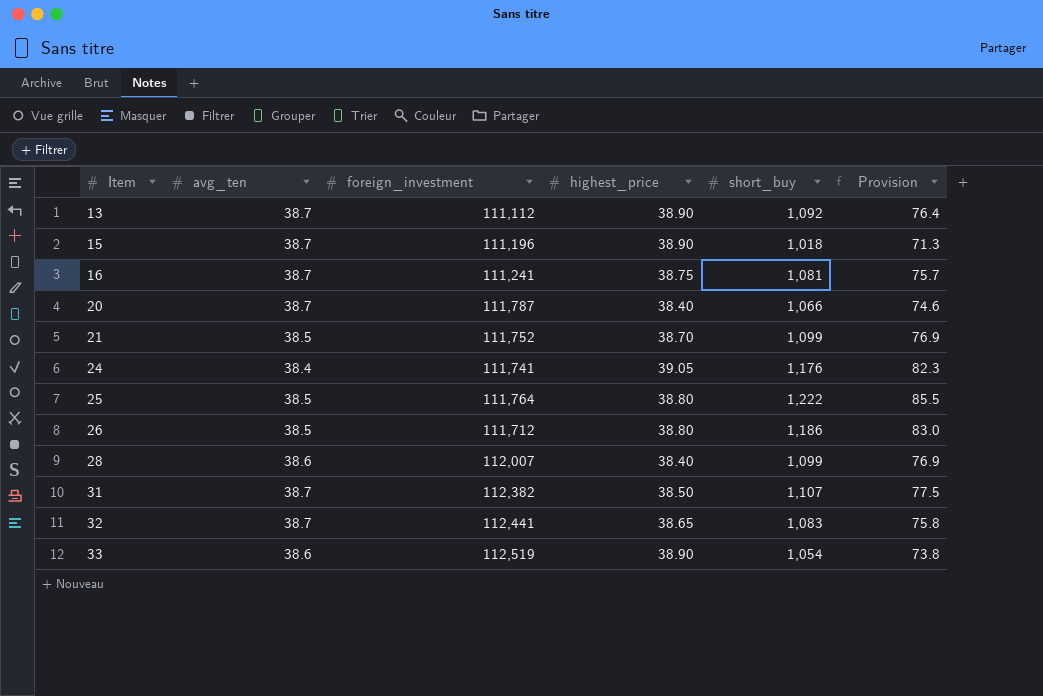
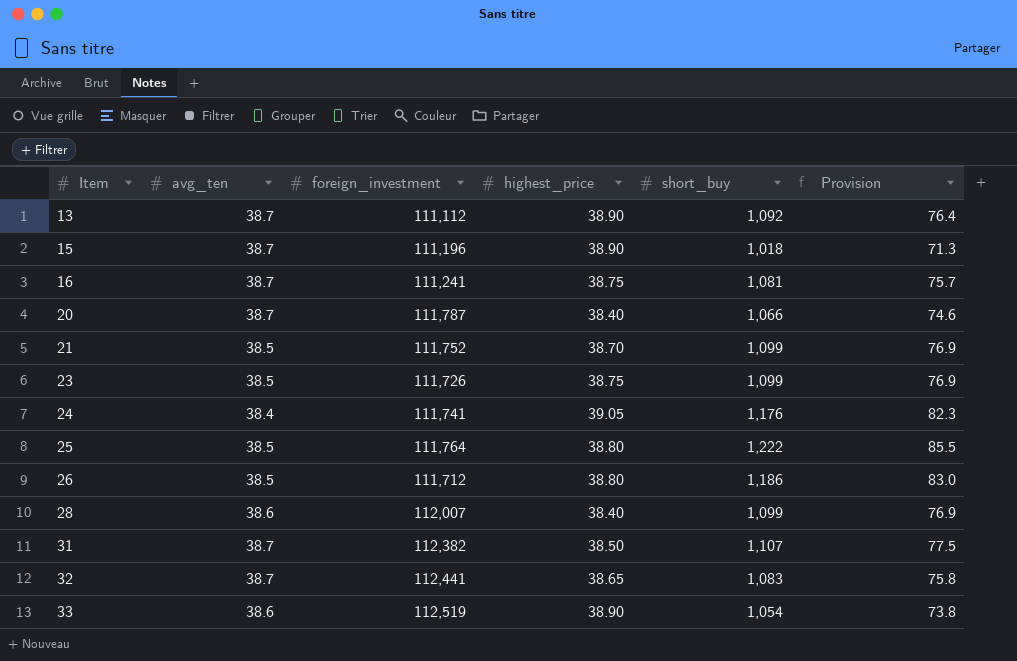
row 23: none -> 38.5 | 111,726 | 38.75 | 1,099 | 76.9

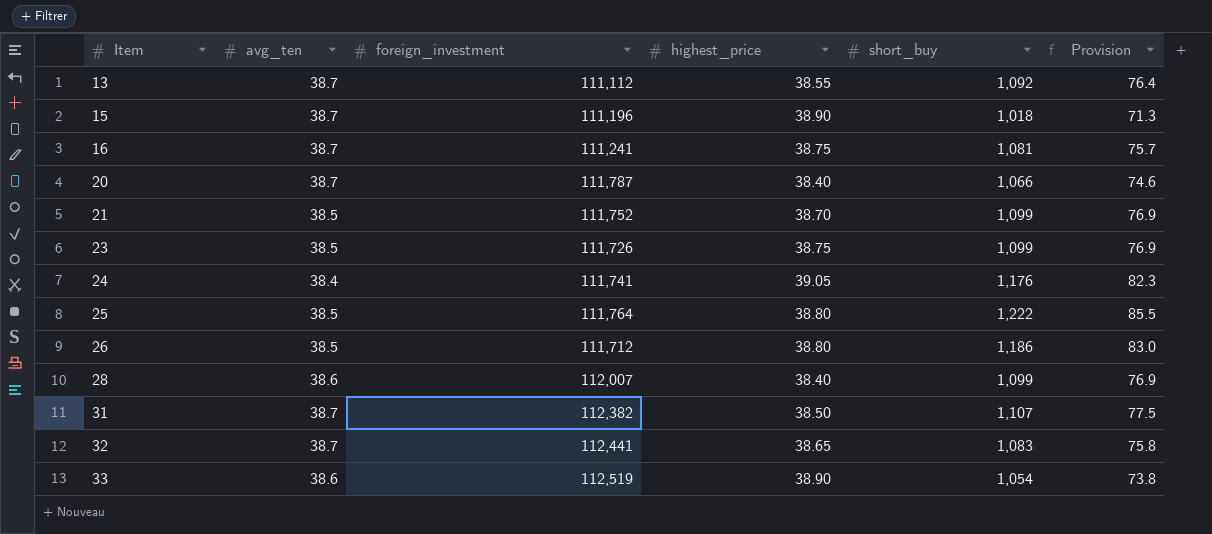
13 | highest_price: 38.90 -> 38.55

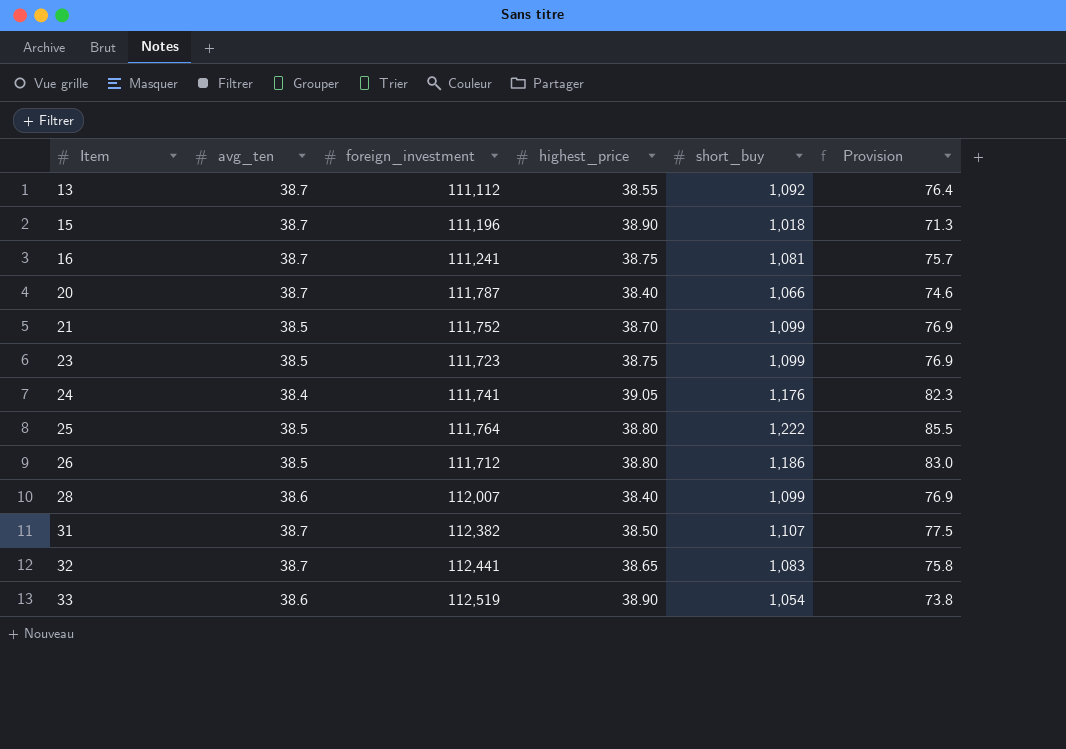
23 | foreign_investment: 111,726 -> 111,723

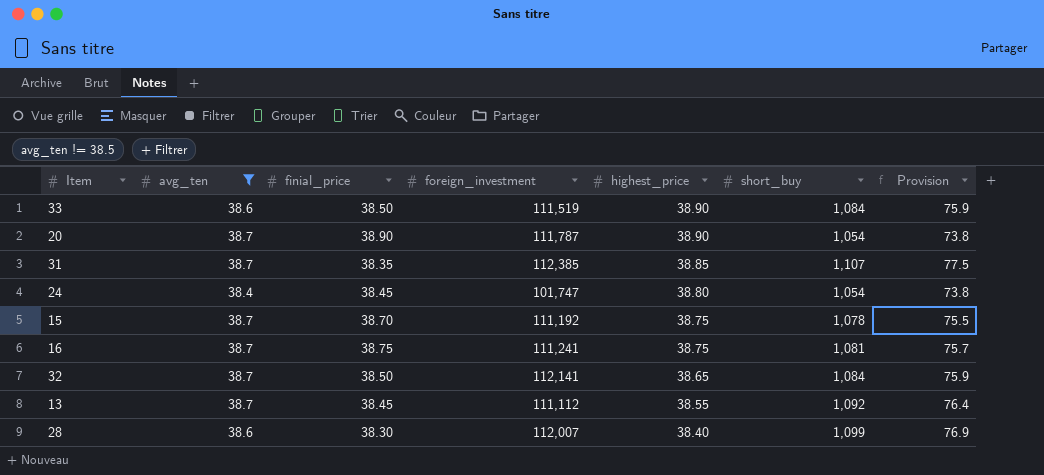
filter: none -> avg_ten != 38.5
row order: Item ascending -> highest_price descending
column finial_price | position: none -> 3
33 | foreign_investment: 112,519 -> 111,519
33 | short_buy: 1,054 -> 1,084
33 | Provision: 73.8 -> 75.9
20 | highest_price: 38.40 -> 38.90
20 | short_buy: 1,066 -> 1,054
20 | Provision: 74.6 -> 73.8
31 | foreign_investment: 112,382 -> 112,385
31 | highest_price: 38.50 -> 38.85
24 | foreign_investment: 111,741 -> 101,747
24 | highest_price: 39.05 -> 38.80
24 | short_buy: 1,176 -> 1,054
24 | Provision: 82.3 -> 73.8
15 | foreign_investment: 111,196 -> 111,192
15 | highest_price: 38.90 -> 38.75
15 | short_buy: 1,018 -> 1,078
15 | Provision: 71.3 -> 75.5
32 | foreign_investment: 112,441 -> 112,141
32 | short_buy: 1,083 -> 1,084
32 | Provision: 75.8 -> 75.9

